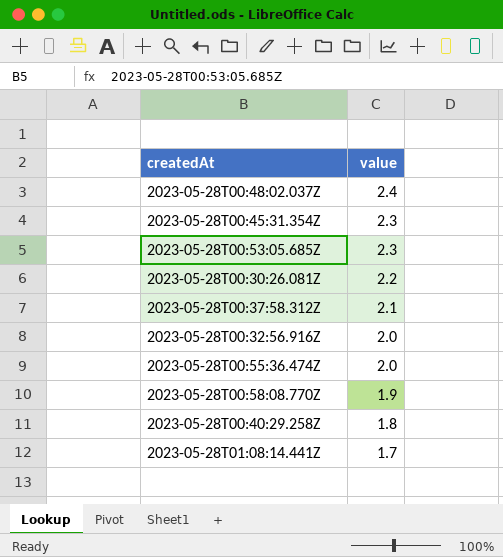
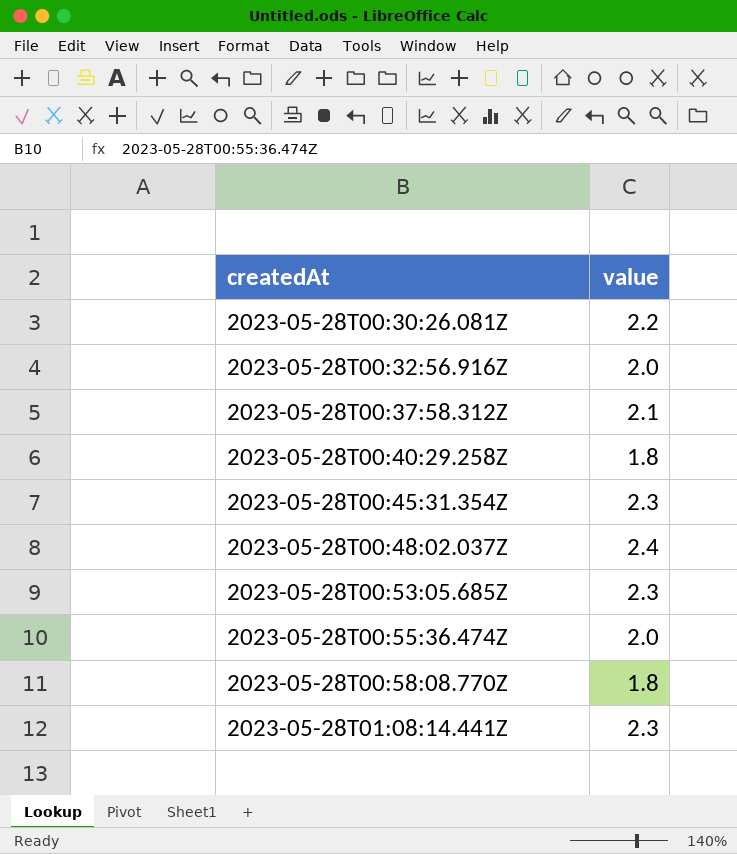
row order: value descending -> createdAt ascending
2023-05-28T00:58:08.770Z | value: 1.9 -> 1.8
2023-05-28T01:08:14.441Z | value: 1.7 -> 2.3

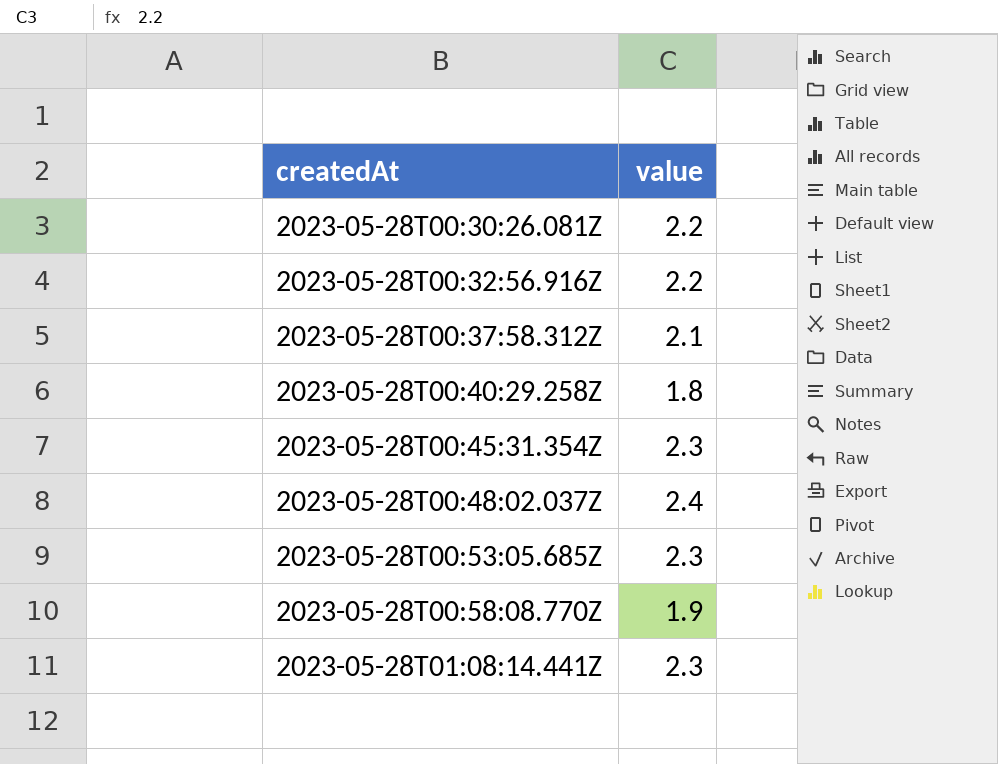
row 2023-05-28T00:55:36.474Z: 2.0 -> none
2023-05-28T00:32:56.916Z | value: 2.0 -> 2.2
2023-05-28T00:58:08.770Z | value: 1.8 -> 1.9

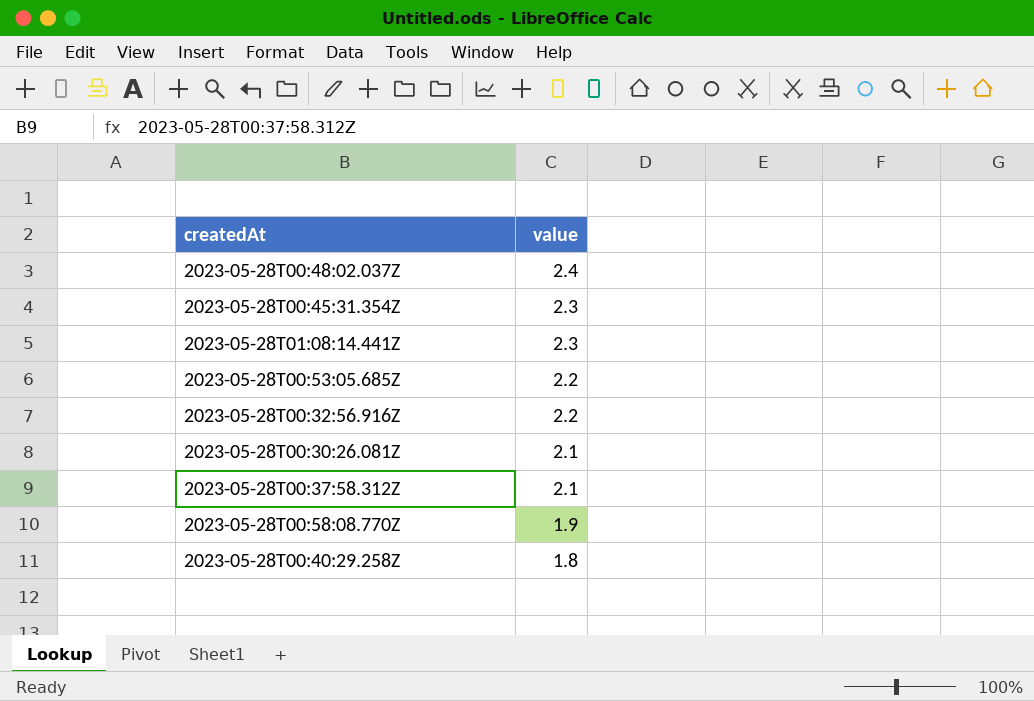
row order: createdAt ascending -> value descending
2023-05-28T00:53:05.685Z | value: 2.3 -> 2.2
2023-05-28T00:30:26.081Z | value: 2.2 -> 2.1

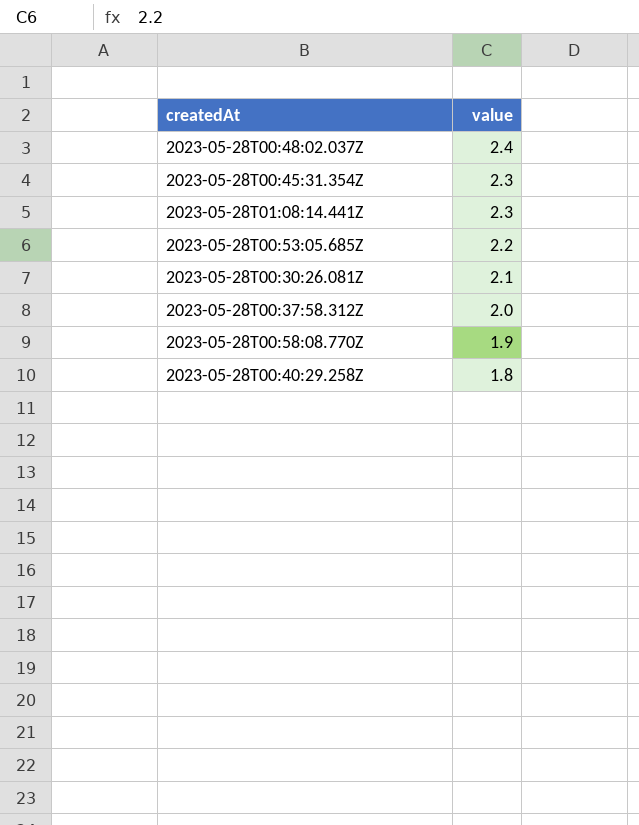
row 2023-05-28T00:32:56.916Z: 2.2 -> none
2023-05-28T00:37:58.312Z | value: 2.1 -> 2.0

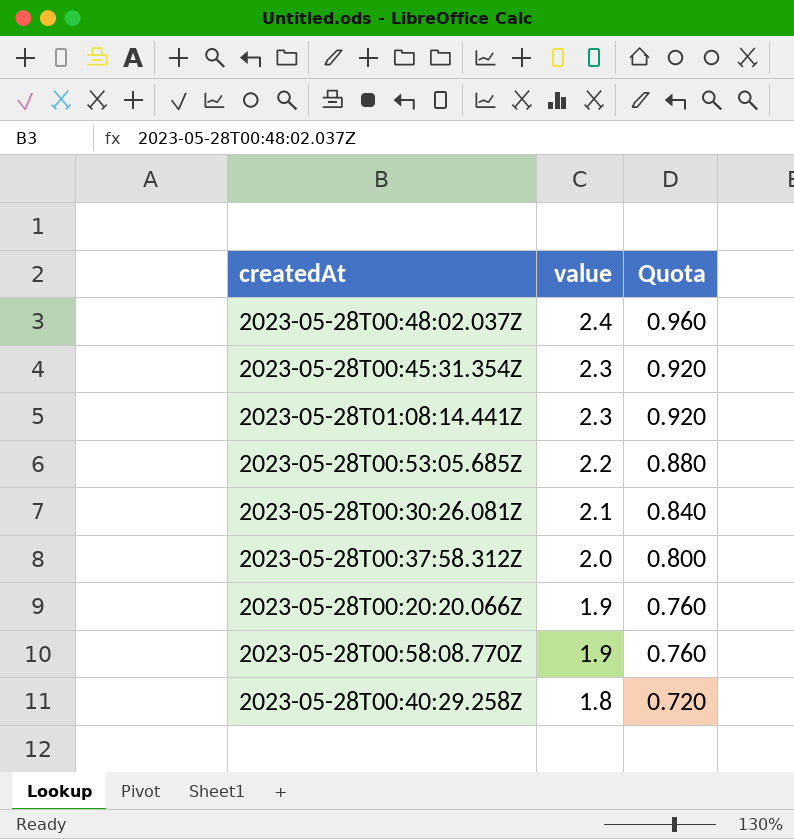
column Quota | formula: none -> [value] * 0.4
row 2023-05-28T00:20:20.066Z: none -> 1.9 | 0.760

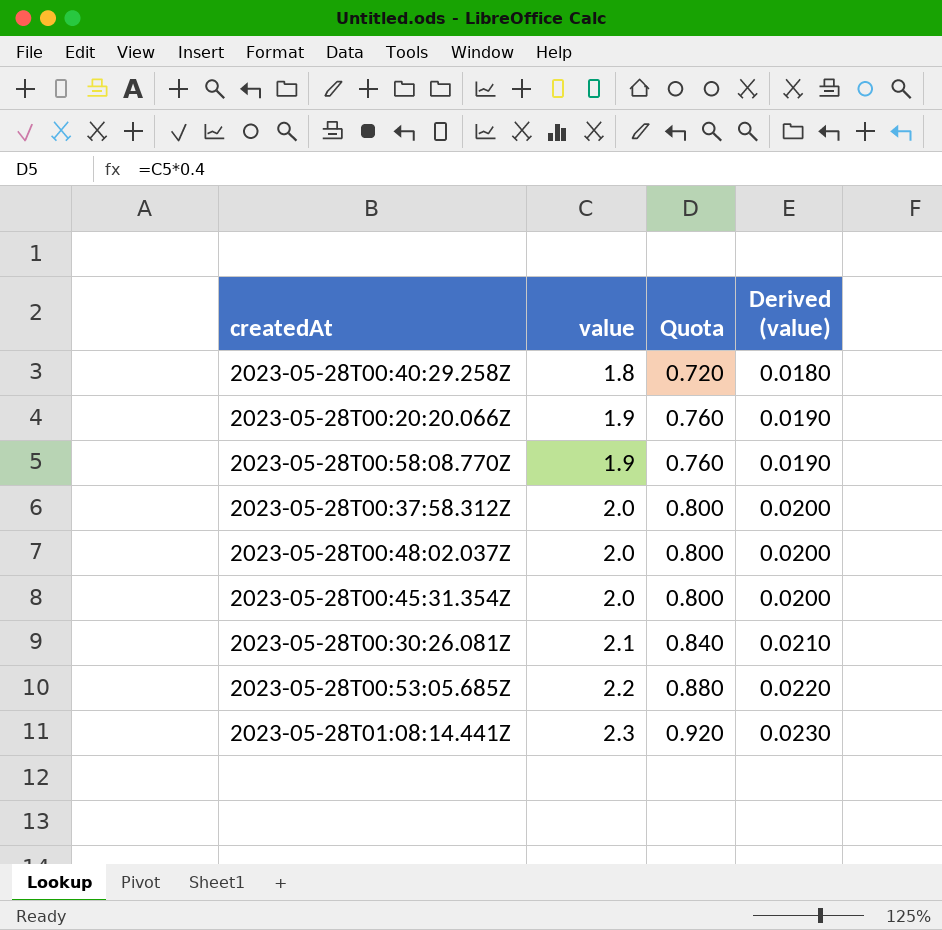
row order: value descending -> value ascending
column Derived (value) | formula: none -> [value] * 0.01
2023-05-28T00:48:02.037Z | value: 2.4 -> 2.0
2023-05-28T00:48:02.037Z | Quota: 0.960 -> 0.800
2023-05-28T00:45:31.354Z | value: 2.3 -> 2.0
2023-05-28T00:45:31.354Z | Quota: 0.920 -> 0.800

